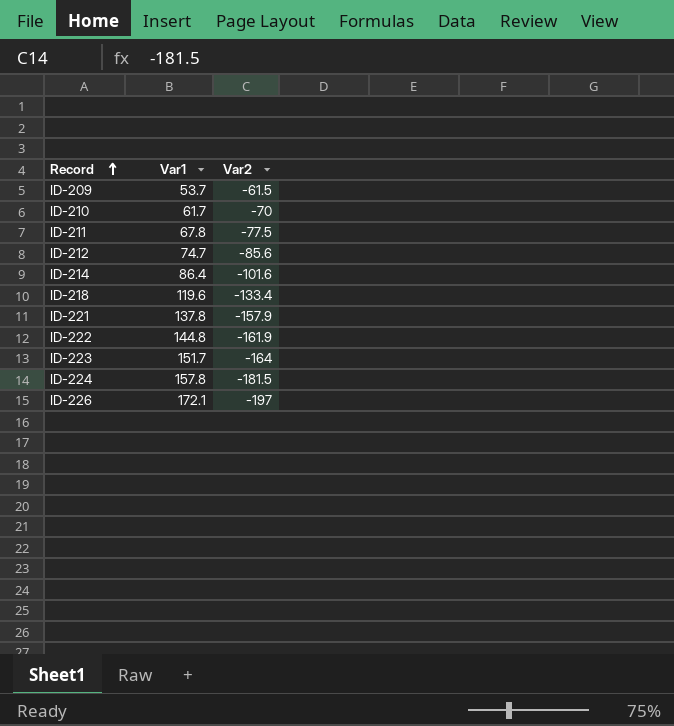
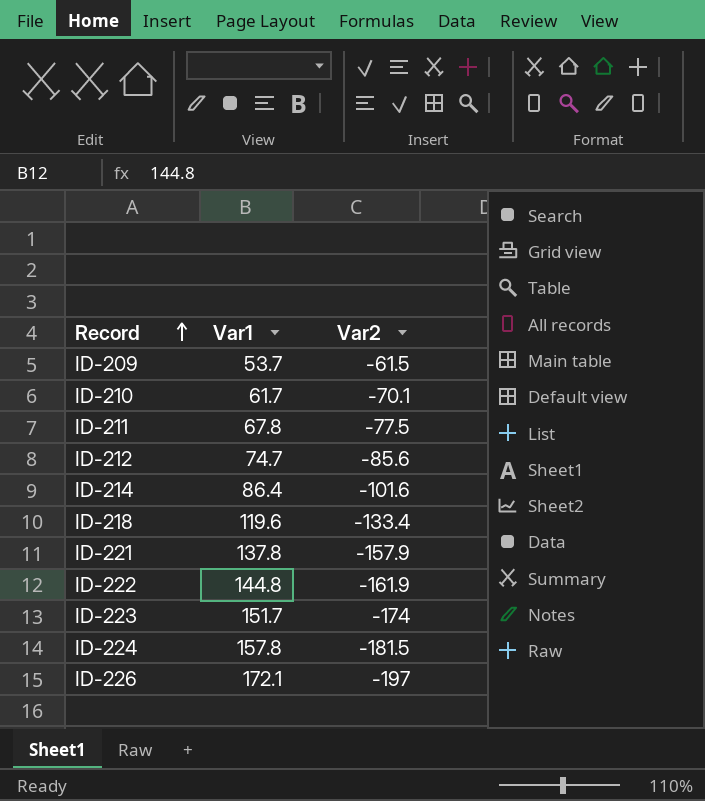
ID-210 | Var2: -70 -> -70.1
ID-223 | Var2: -164 -> -174

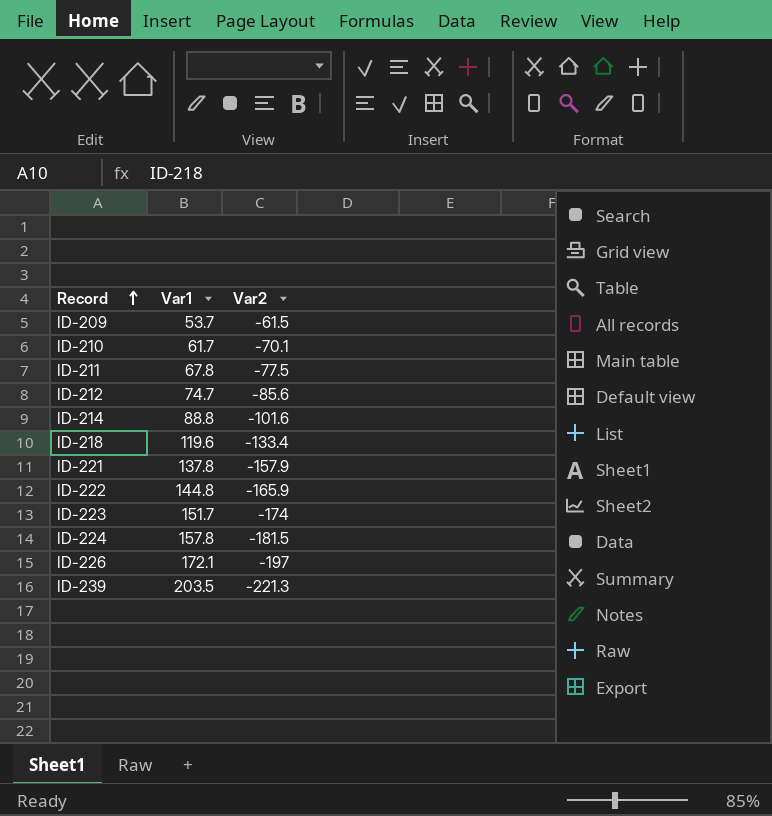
ID-214 | Var1: 86.4 -> 88.8
ID-222 | Var2: -161.9 -> -165.9
row ID-239: none -> 203.5 | -221.3

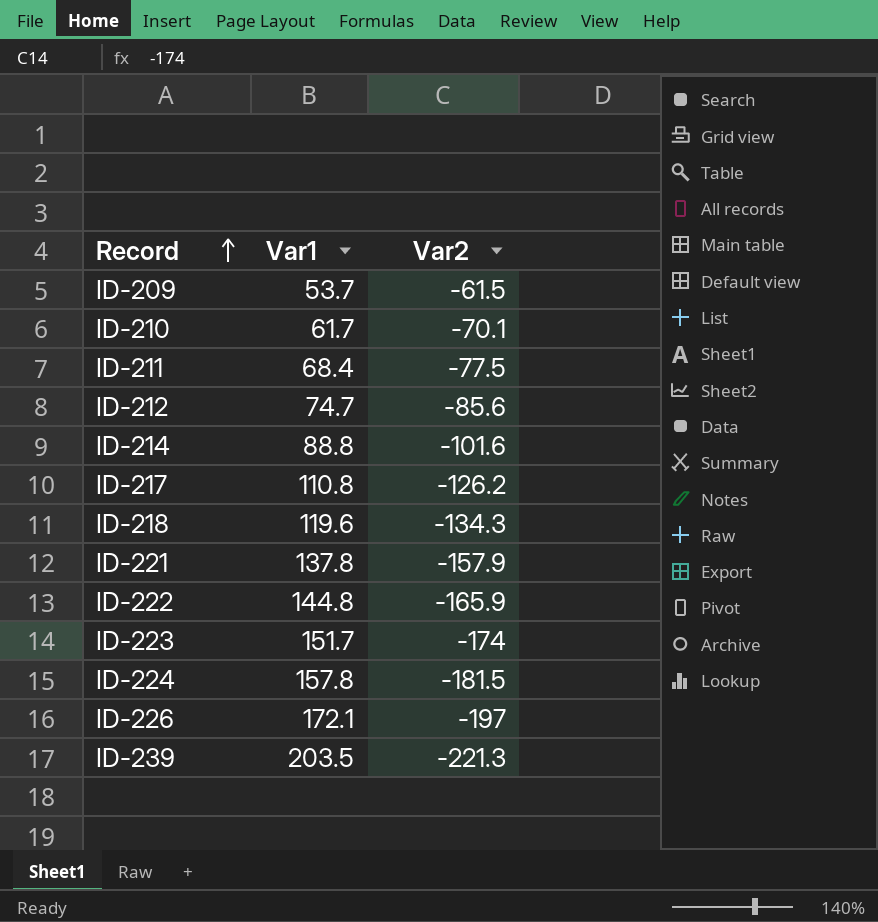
ID-211 | Var1: 67.8 -> 68.4
row ID-217: none -> 110.8 | -126.2
ID-218 | Var2: -133.4 -> -134.3

